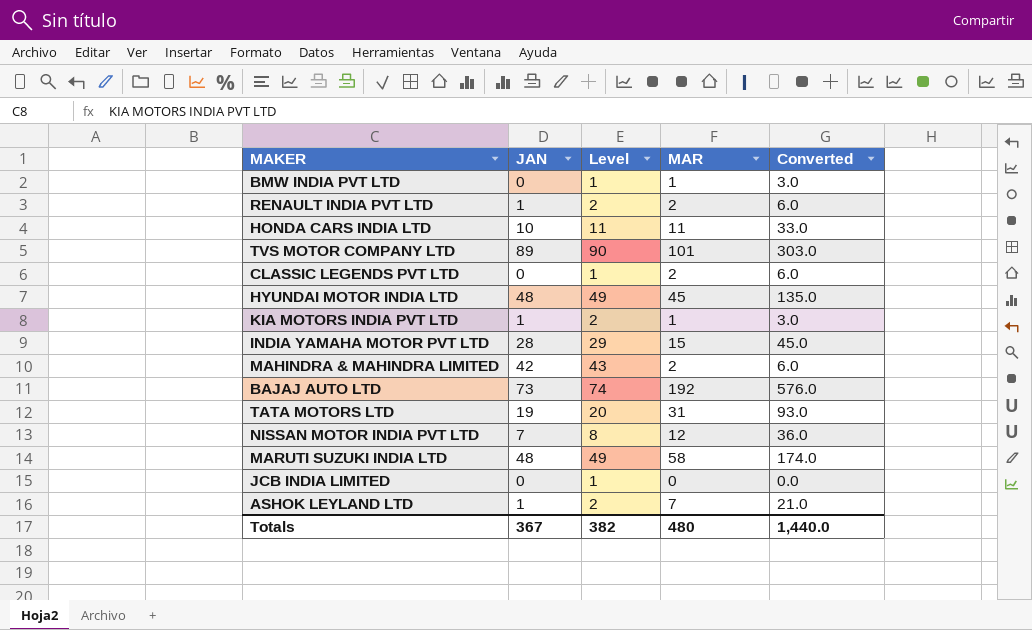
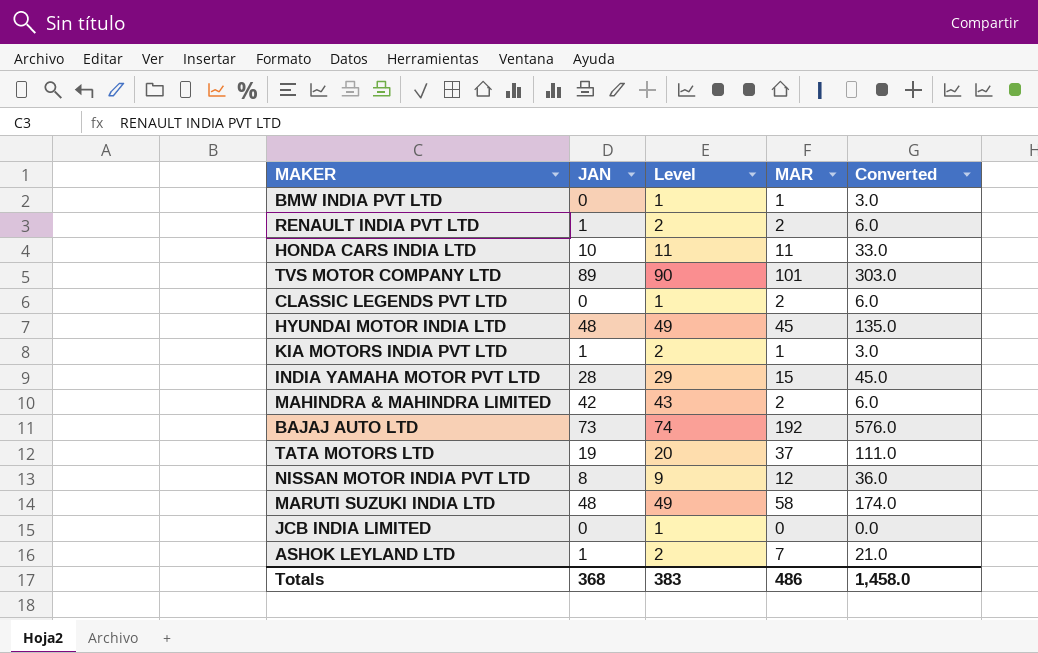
TATA MOTORS LTD | MAR: 31 -> 37
TATA MOTORS LTD | Converted: 93.0 -> 111.0
NISSAN MOTOR INDIA PVT LTD | JAN: 7 -> 8
NISSAN MOTOR INDIA PVT LTD | Level: 8 -> 9
Totals | JAN: 367 -> 368
Totals | Level: 382 -> 383
Totals | MAR: 480 -> 486
Totals | Converted: 1,440.0 -> 1,458.0

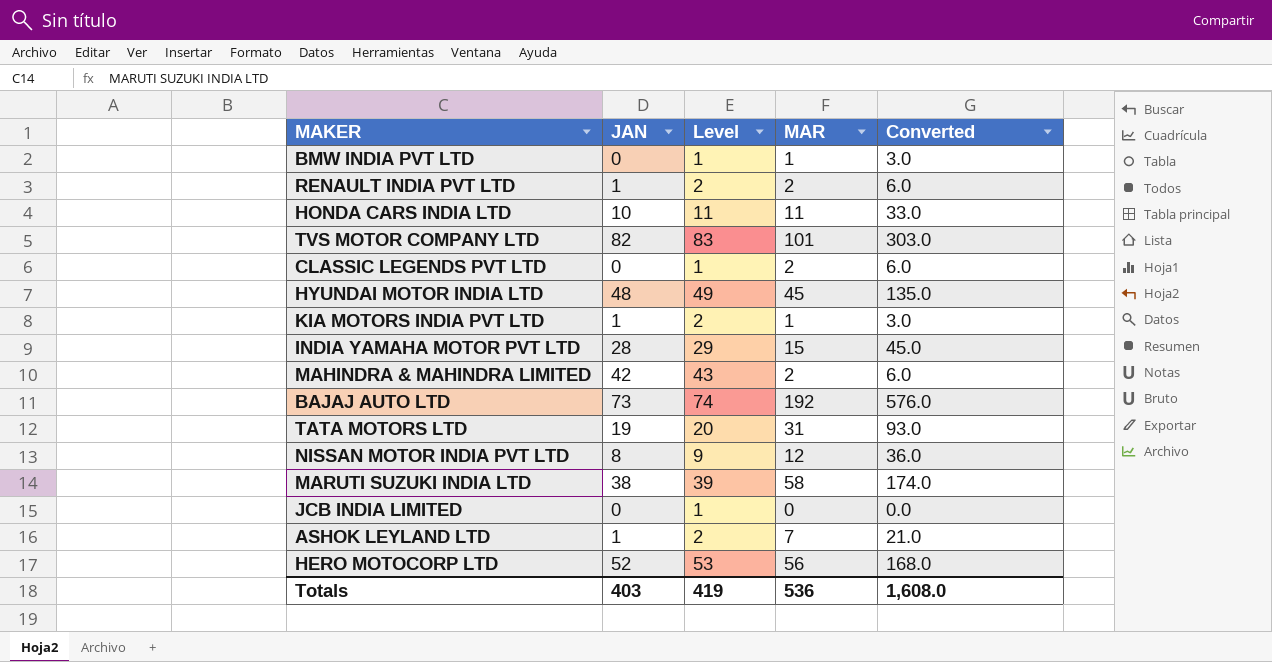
TVS MOTOR COMPANY LTD | JAN: 89 -> 82
TVS MOTOR COMPANY LTD | Level: 90 -> 83
TATA MOTORS LTD | MAR: 37 -> 31
TATA MOTORS LTD | Converted: 111.0 -> 93.0
MARUTI SUZUKI INDIA LTD | JAN: 48 -> 38
MARUTI SUZUKI INDIA LTD | Level: 49 -> 39
row HERO MOTOCORP LTD: none -> 52 | 53 | 56 | 168.0
Totals | JAN: 368 -> 403
Totals | Level: 383 -> 419
Totals | MAR: 486 -> 536
Totals | Converted: 1,458.0 -> 1,608.0

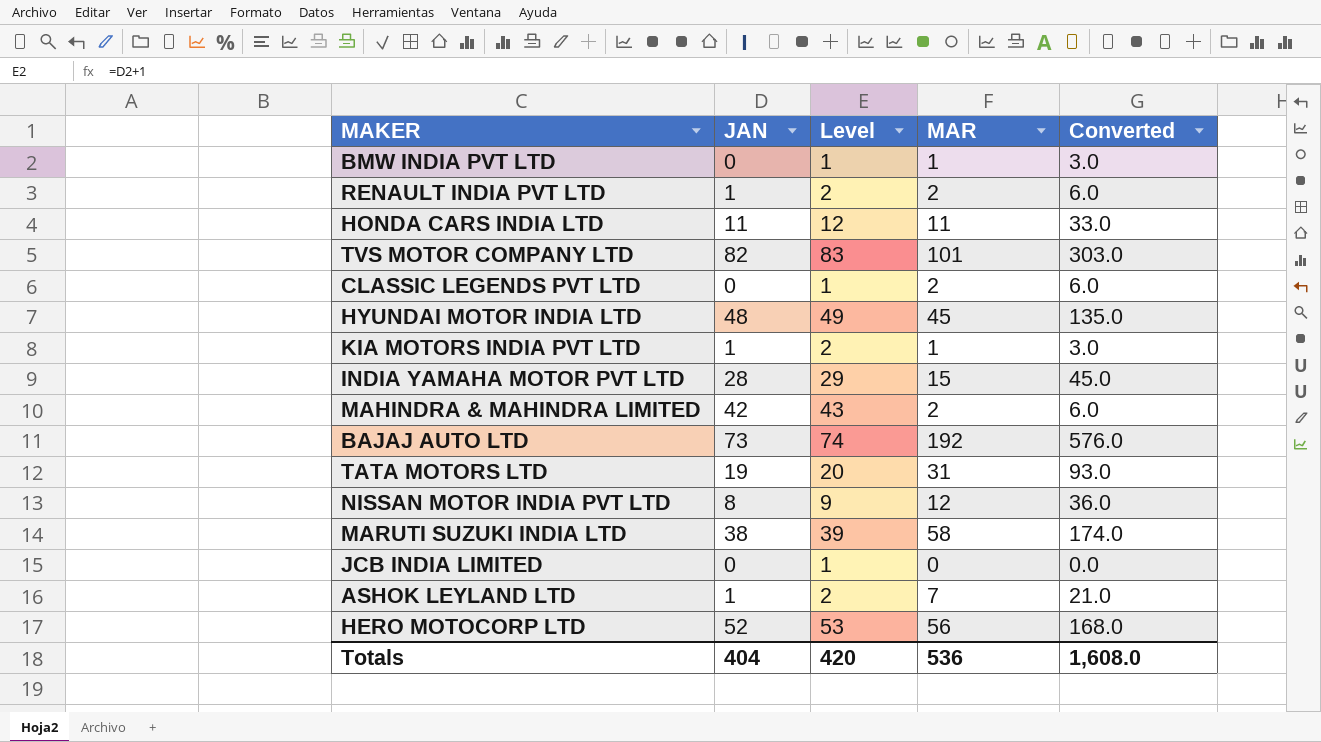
HONDA CARS INDIA LTD | JAN: 10 -> 11
HONDA CARS INDIA LTD | Level: 11 -> 12
Totals | JAN: 403 -> 404
Totals | Level: 419 -> 420

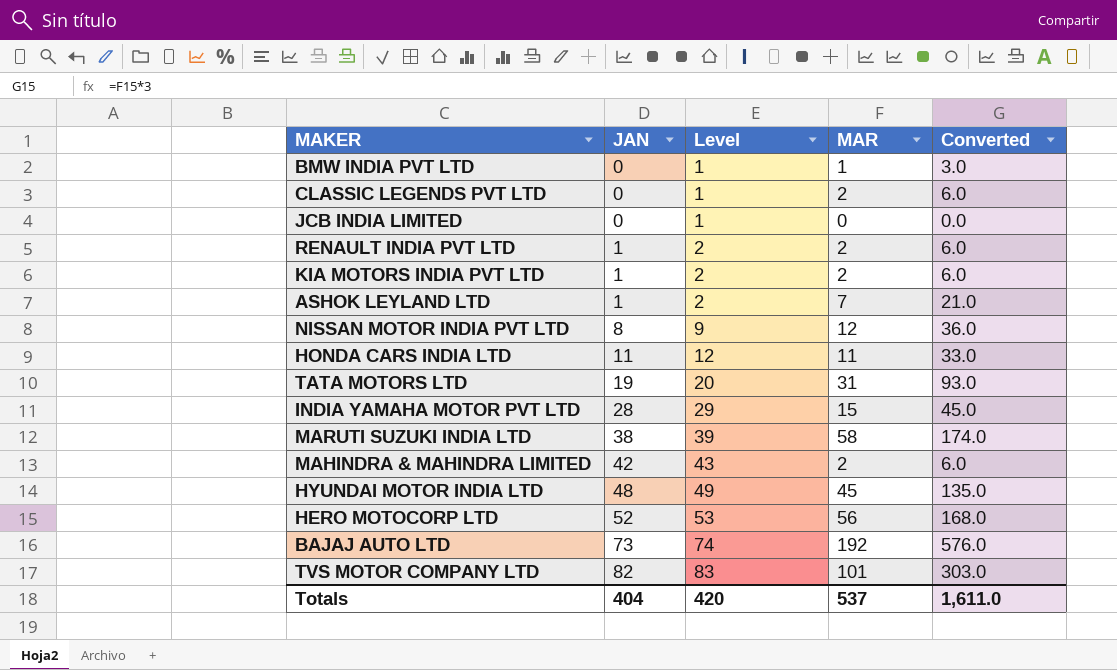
row order: none -> JAN ascending
KIA MOTORS INDIA PVT LTD | MAR: 1 -> 2
KIA MOTORS INDIA PVT LTD | Converted: 3.0 -> 6.0
Totals | MAR: 536 -> 537
Totals | Converted: 1,608.0 -> 1,611.0

